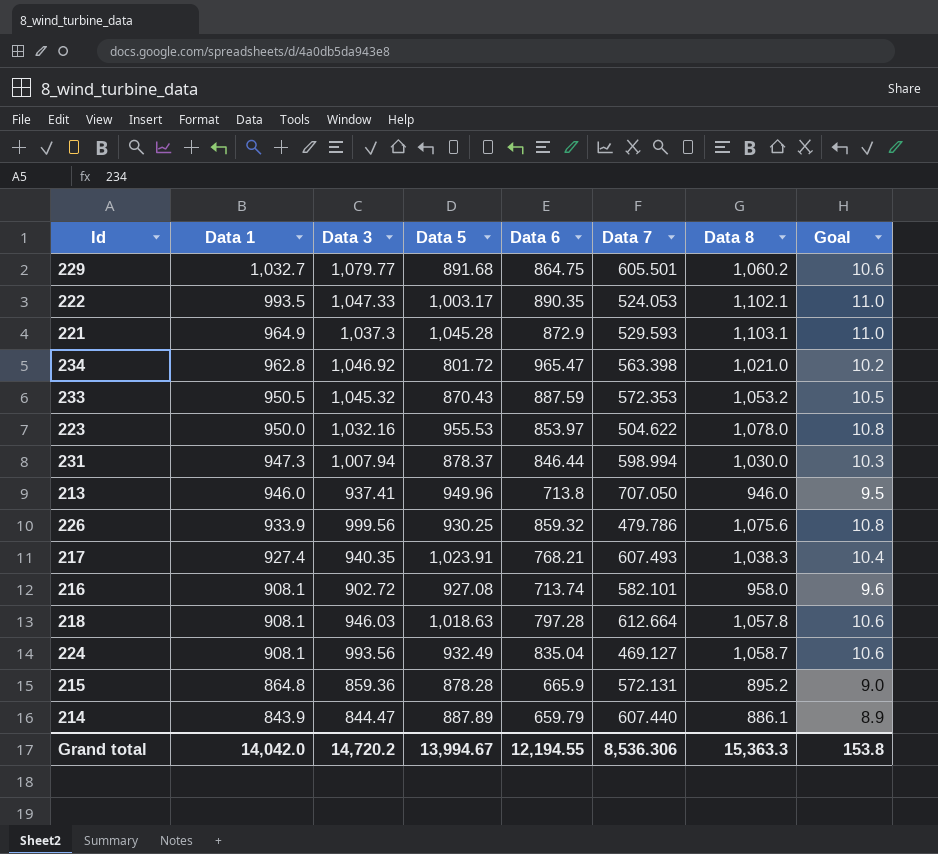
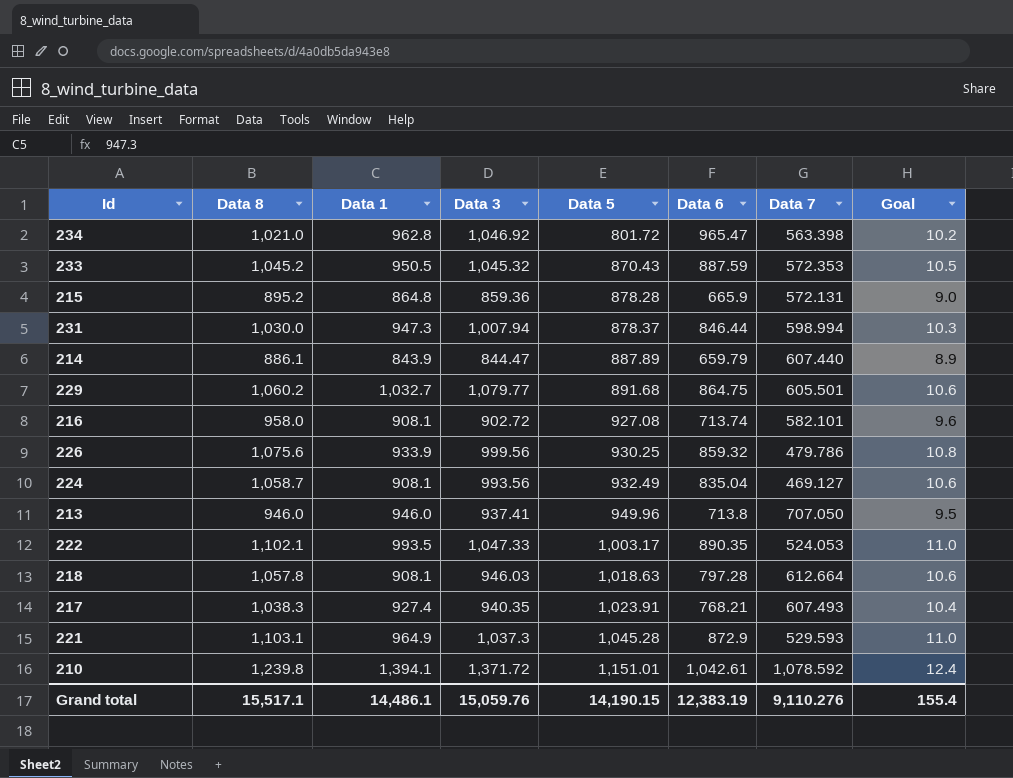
row order: Data 1 descending -> Data 5 ascending
column Data 8 | position: 7 -> 2
row 223: 950.0 | 1,032.16 | 955.53 | 853.97 | 504.622 | 1,078.0 | 10.8 -> none
233 | Data 8: 1,053.2 -> 1,045.2
row 210: none -> 1,239.8 | 1,394.1 | 1,371.72 | 1,151.01 | 1,042.61 | 1,078.592 | 12.4
Grand total | Data 8: 15,363.3 -> 15,517.1
Grand total | Data 1: 14,042.0 -> 14,486.1
Grand total | Data 3: 14,720.2 -> 15,059.76
Grand total | Data 5: 13,994.67 -> 14,190.15
Grand total | Data 6: 12,194.55 -> 12,383.19
Grand total | Data 7: 8,536.306 -> 9,110.276
Grand total | Goal: 153.8 -> 155.4

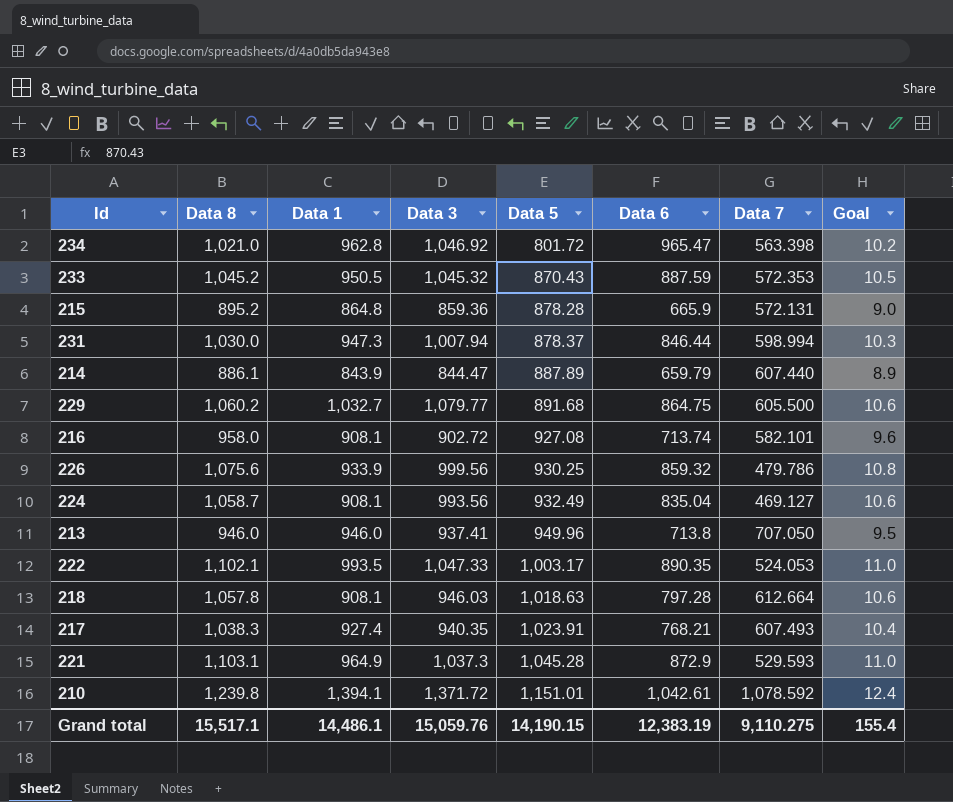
229 | Data 7: 605.501 -> 605.500
Grand total | Data 7: 9,110.276 -> 9,110.275

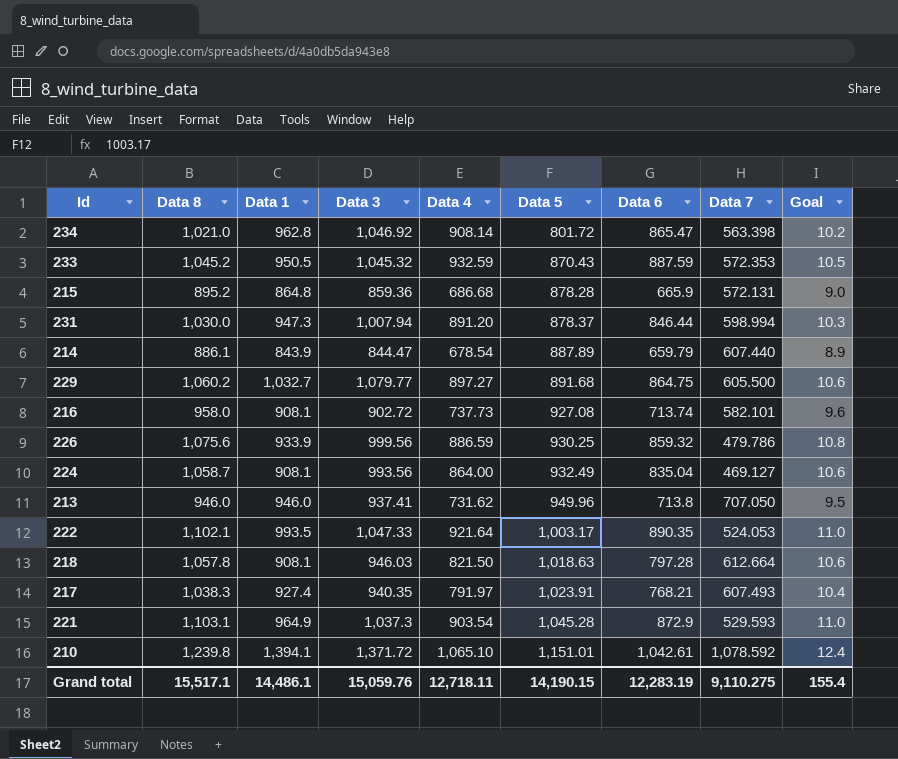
column Data 4 | position: none -> 5
234 | Data 6: 965.47 -> 865.47
Grand total | Data 6: 12,383.19 -> 12,283.19

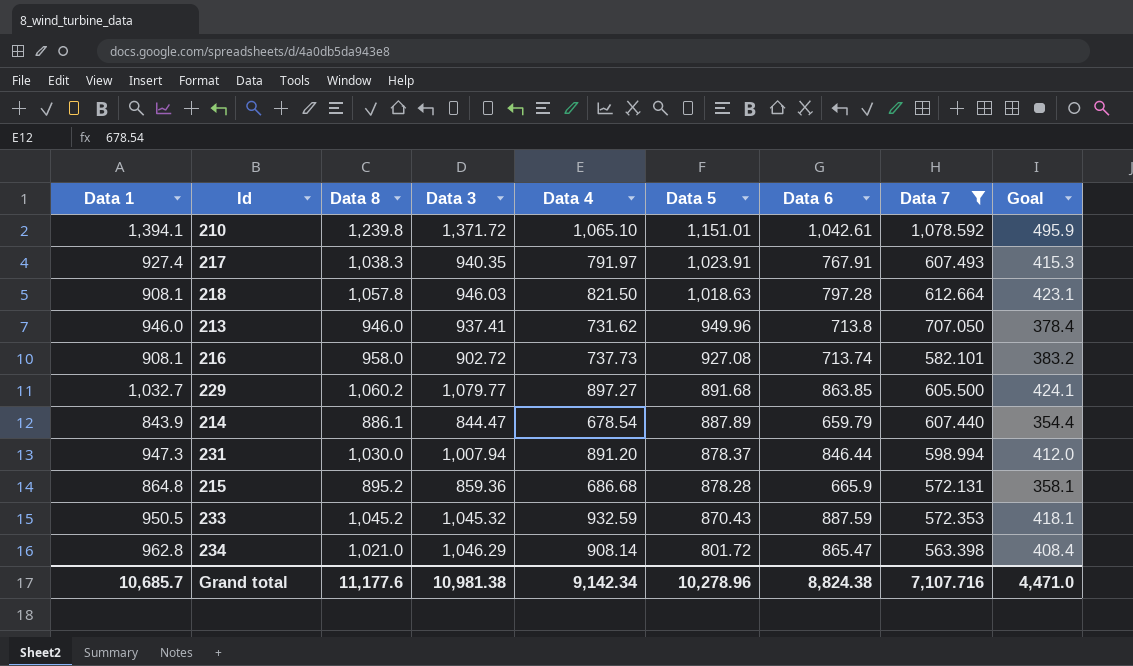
filter: none -> Data 7 >= 563.398
row order: Data 5 ascending -> Data 5 descending
column Data 1 | position: 3 -> 1
column Goal | formula: [Data 8] * 0.01 -> [Data 8] * 0.4
217 | Data 6: 768.21 -> 767.91
229 | Data 6: 864.75 -> 863.85
234 | Data 3: 1,046.92 -> 1,046.29
Grand total | Data 1: 14,486.1 -> 10,685.7
Grand total | Data 8: 15,517.1 -> 11,177.6
Grand total | Data 3: 15,059.76 -> 10,981.38
Grand total | Data 4: 12,718.11 -> 9,142.34
Grand total | Data 5: 14,190.15 -> 10,278.96
Grand total | Data 6: 12,283.19 -> 8,824.38
Grand total | Data 7: 9,110.275 -> 7,107.716
Grand total | Goal: 155.4 -> 4,471.0

